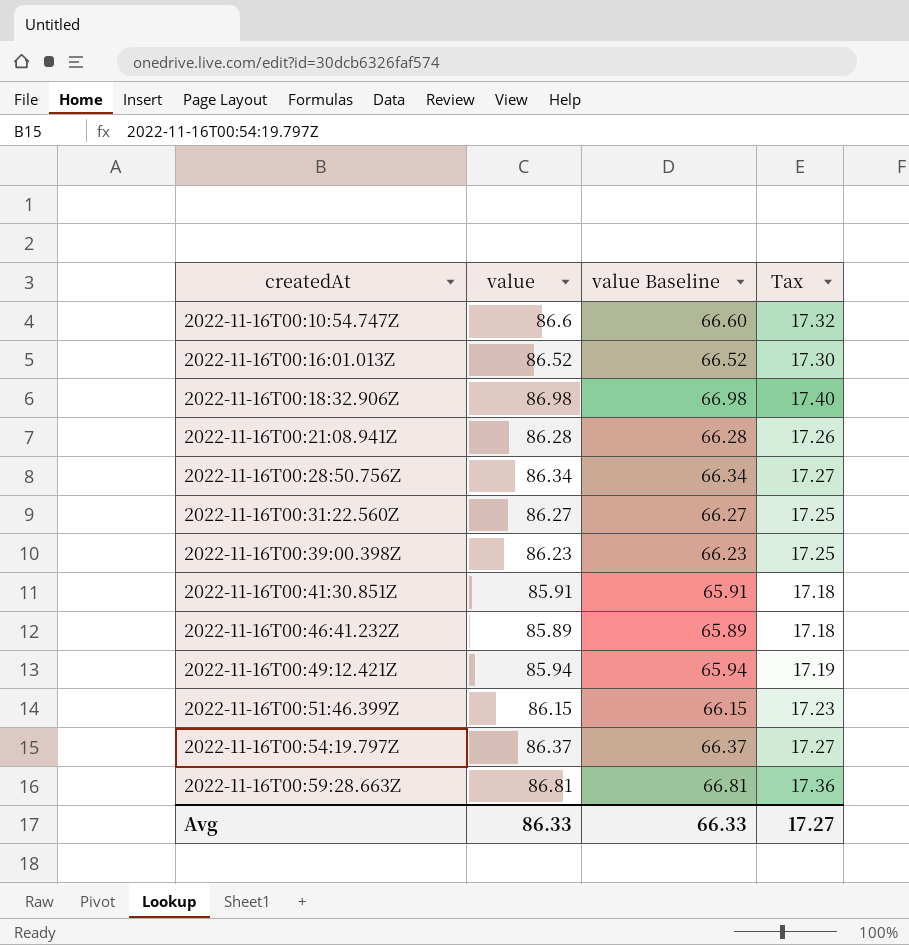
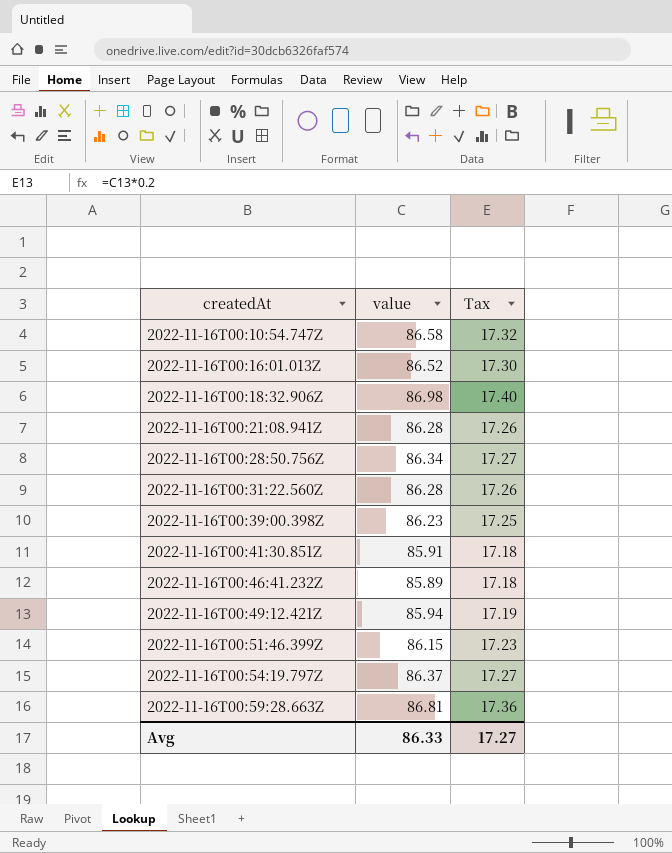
column value Baseline | formula: [value] - 20 -> none
2022-11-16T00:10:54.747Z | value: 86.6 -> 86.58
2022-11-16T00:31:22.560Z | value: 86.27 -> 86.28
2022-11-16T00:31:22.560Z | Tax: 17.25 -> 17.26

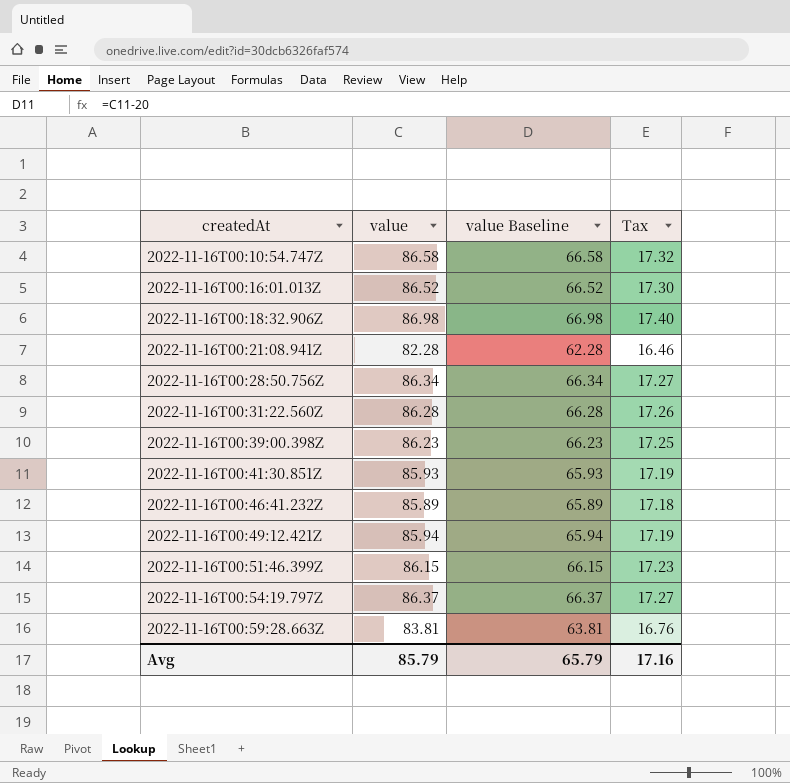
column value Baseline | formula: none -> [value] - 20
2022-11-16T00:21:08.941Z | value: 86.28 -> 82.28
2022-11-16T00:21:08.941Z | Tax: 17.26 -> 16.46
2022-11-16T00:41:30.851Z | value: 85.91 -> 85.93
2022-11-16T00:41:30.851Z | Tax: 17.18 -> 17.19
2022-11-16T00:59:28.663Z | value: 86.81 -> 83.81
2022-11-16T00:59:28.663Z | Tax: 17.36 -> 16.76
Avg | value: 86.33 -> 85.79
Avg | Tax: 17.27 -> 17.16

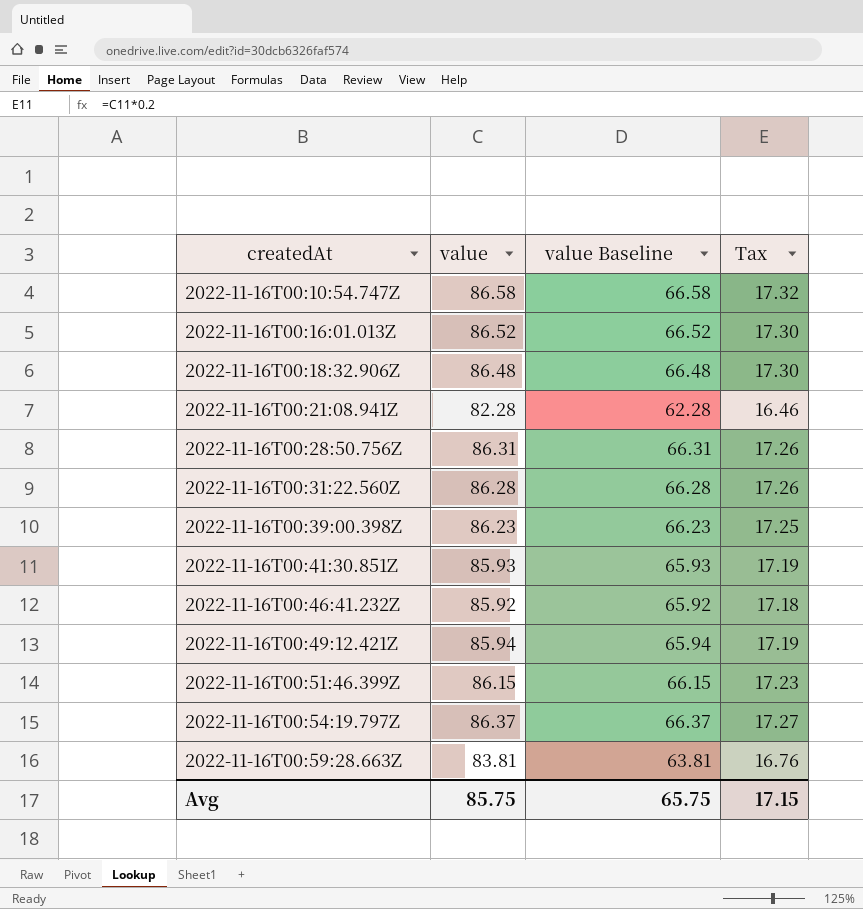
2022-11-16T00:18:32.906Z | value: 86.98 -> 86.48
2022-11-16T00:18:32.906Z | value Baseline: 66.98 -> 66.48
2022-11-16T00:18:32.906Z | Tax: 17.40 -> 17.30
2022-11-16T00:28:50.756Z | value: 86.34 -> 86.31
2022-11-16T00:28:50.756Z | value Baseline: 66.34 -> 66.31
2022-11-16T00:28:50.756Z | Tax: 17.27 -> 17.26
2022-11-16T00:46:41.232Z | value: 85.89 -> 85.92
2022-11-16T00:46:41.232Z | value Baseline: 65.89 -> 65.92
Avg | value: 85.79 -> 85.75
Avg | value Baseline: 65.79 -> 65.75
Avg | Tax: 17.16 -> 17.15

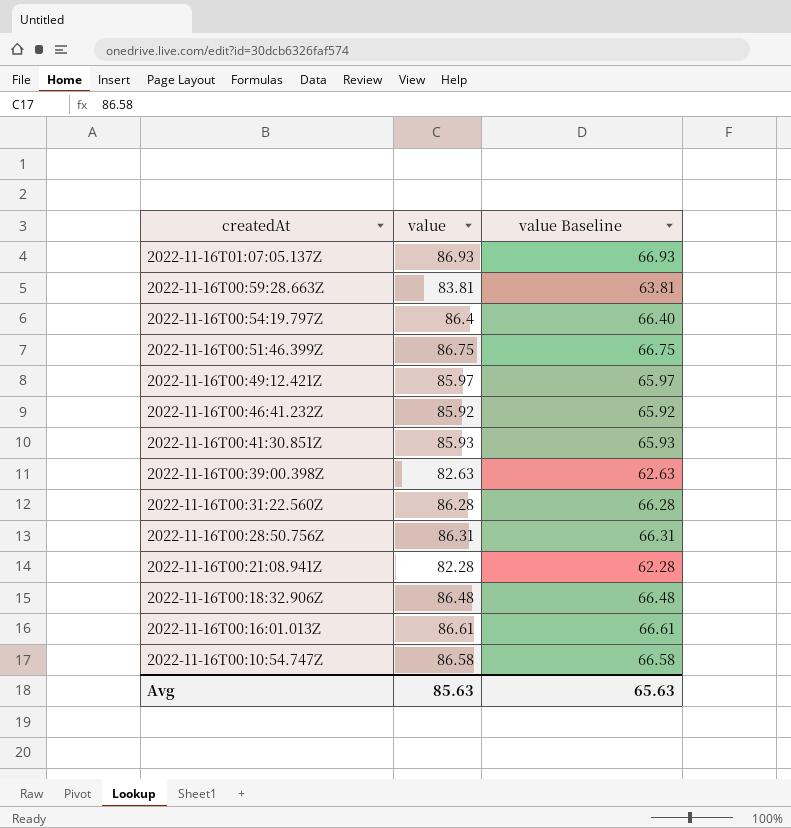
row order: createdAt ascending -> createdAt descending
column Tax | formula: [value] * 0.2 -> none
row 2022-11-16T01:07:05.137Z: none -> 86.93 | 66.93
2022-11-16T00:54:19.797Z | value: 86.37 -> 86.4
2022-11-16T00:54:19.797Z | value Baseline: 66.37 -> 66.40
2022-11-16T00:51:46.399Z | value: 86.15 -> 86.75
2022-11-16T00:51:46.399Z | value Baseline: 66.15 -> 66.75
2022-11-16T00:49:12.421Z | value: 85.94 -> 85.97
2022-11-16T00:49:12.421Z | value Baseline: 65.94 -> 65.97
2022-11-16T00:39:00.398Z | value: 86.23 -> 82.63
2022-11-16T00:39:00.398Z | value Baseline: 66.23 -> 62.63
2022-11-16T00:16:01.013Z | value: 86.52 -> 86.61
2022-11-16T00:16:01.013Z | value Baseline: 66.52 -> 66.61
Avg | value: 85.75 -> 85.63
Avg | value Baseline: 65.75 -> 65.63

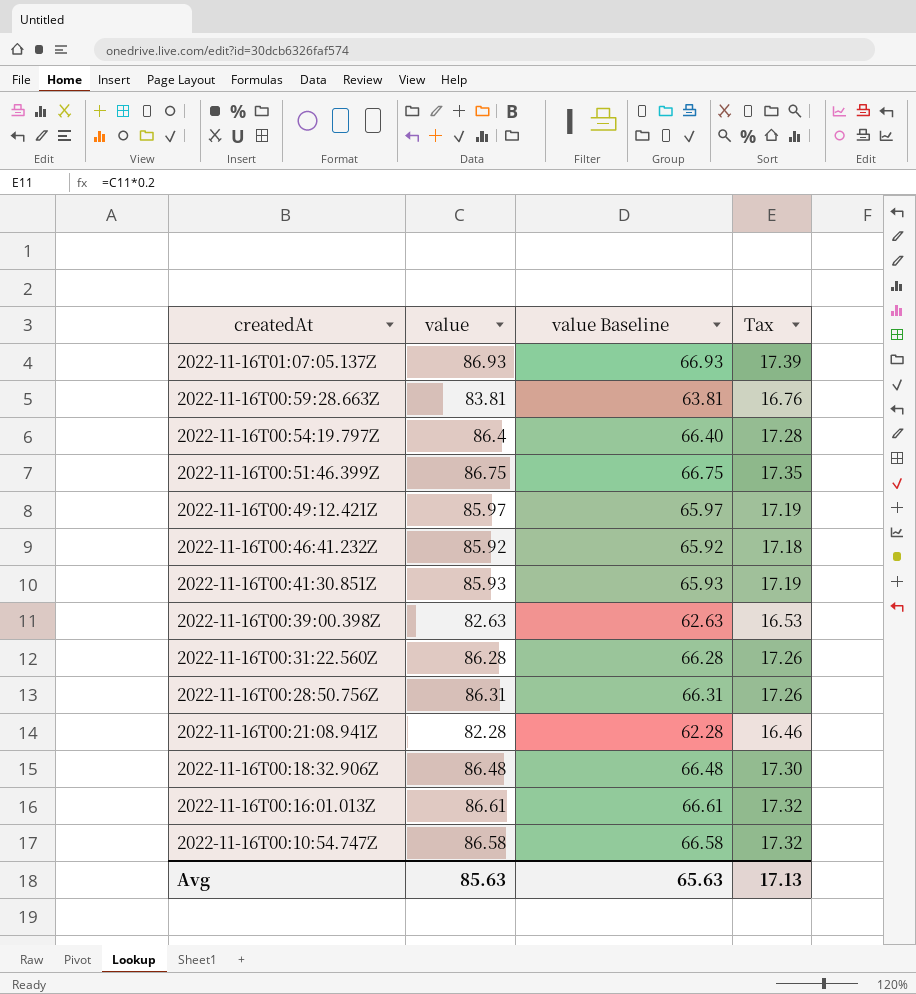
column Tax | formula: none -> [value] * 0.2

